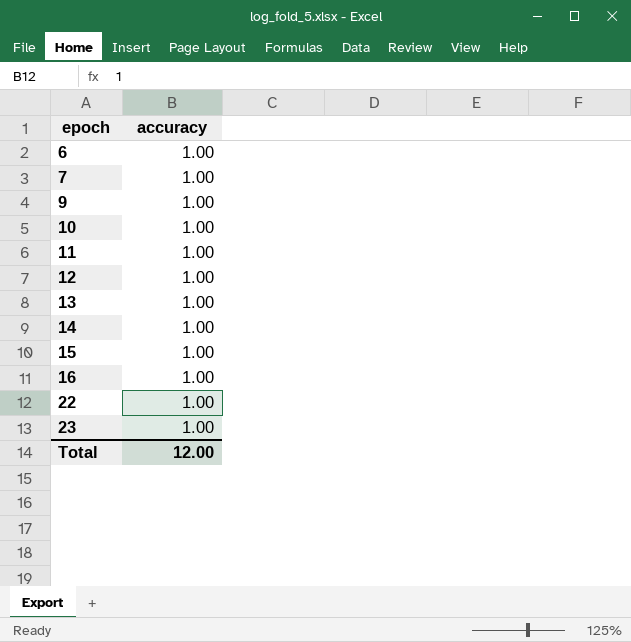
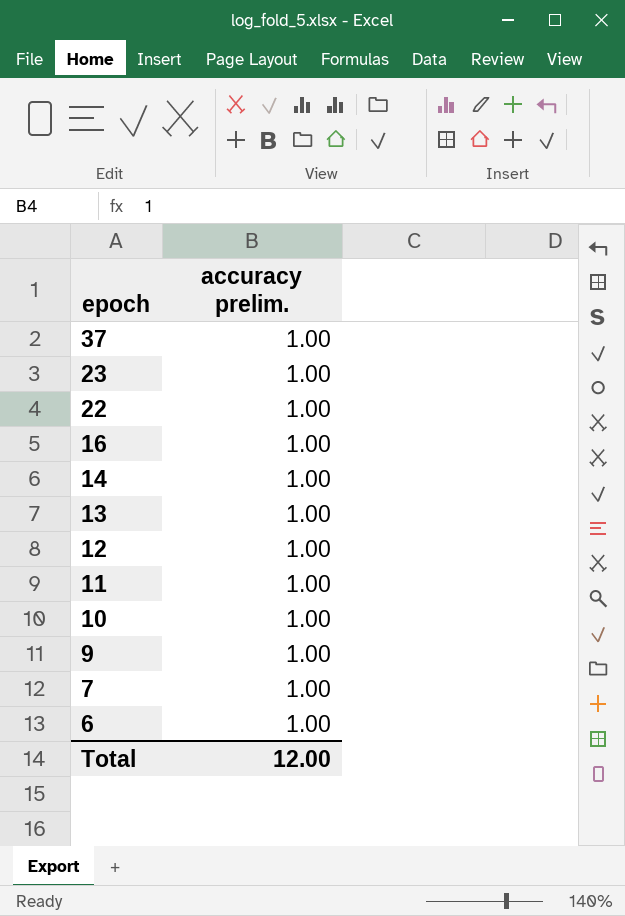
row order: epoch ascending -> epoch descending
column name: accuracy -> accuracy prelim.
row 15: 1.00 -> none
row 37: none -> 1.00

